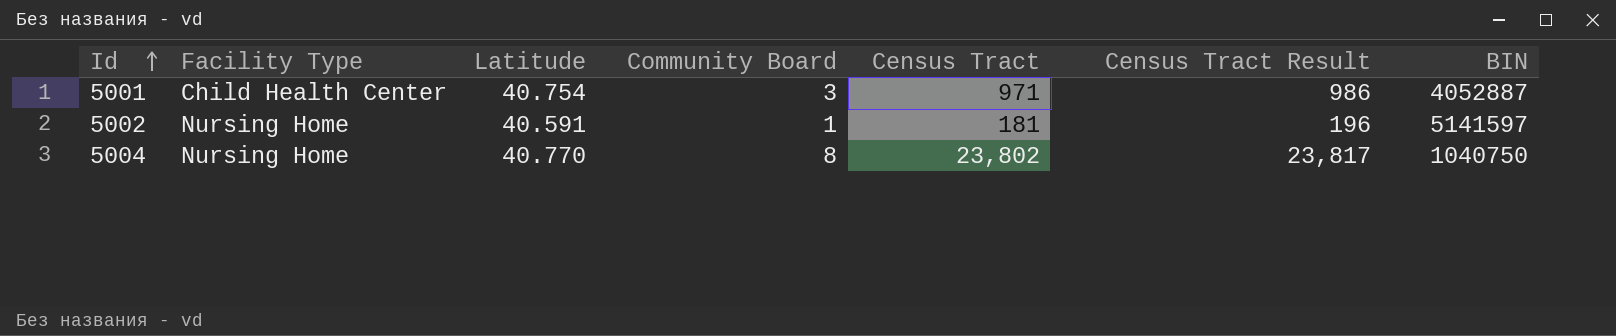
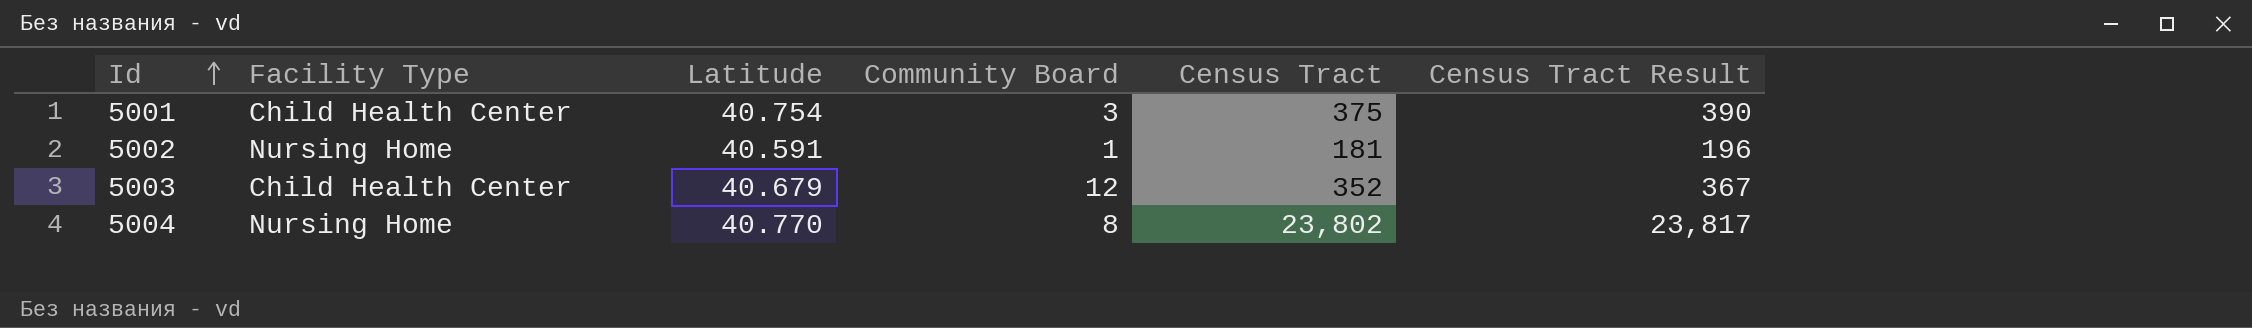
column BIN | position: 7 -> none
5001 | Census Tract: 971 -> 375
5001 | Census Tract Result: 986 -> 390
row 5003: none -> Child Health Center | 40.679 | 12 | 352 | 367

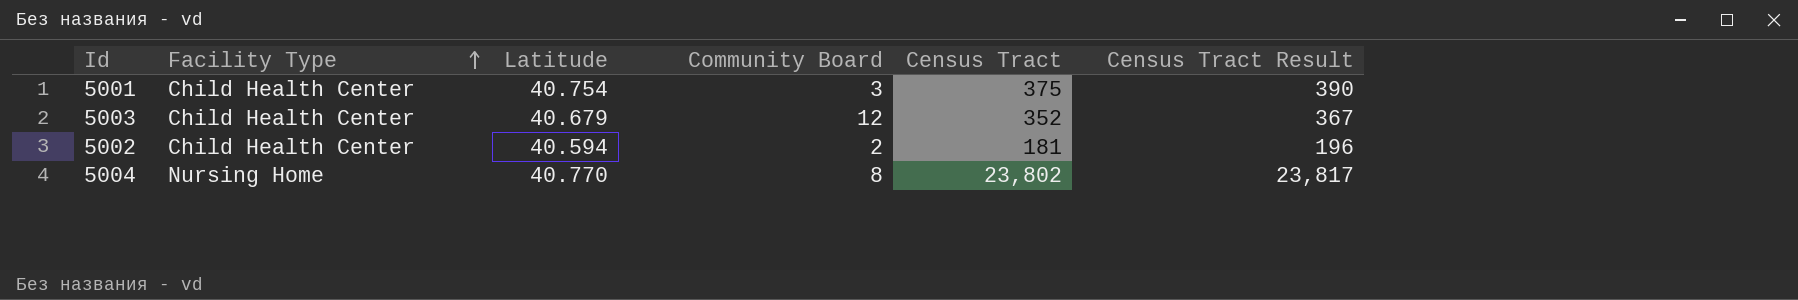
row order: Id ascending -> Facility Type ascending
5002 | Facility Type: Nursing Home -> Child Health Center
5002 | Latitude: 40.591 -> 40.594
5002 | Community Board: 1 -> 2

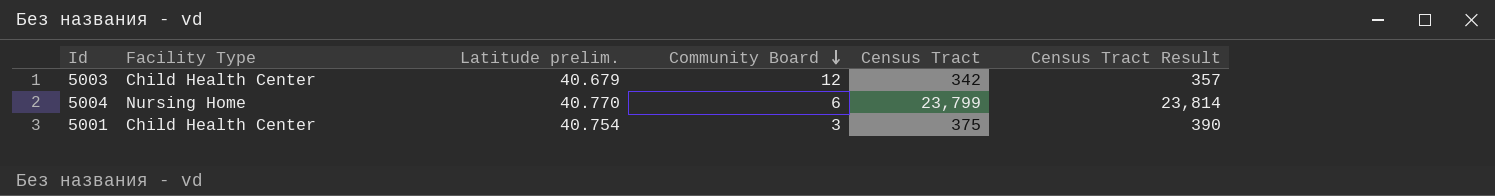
row order: Facility Type ascending -> Community Board descending
column name: Latitude -> Latitude prelim.
row 5002: Child Health Center | 40.594 | 2 | 181 | 196 -> none
5003 | Census Tract: 352 -> 342
5003 | Census Tract Result: 367 -> 357
5004 | Community Board: 8 -> 6
5004 | Census Tract: 23,802 -> 23,799
5004 | Census Tract Result: 23,817 -> 23,814

